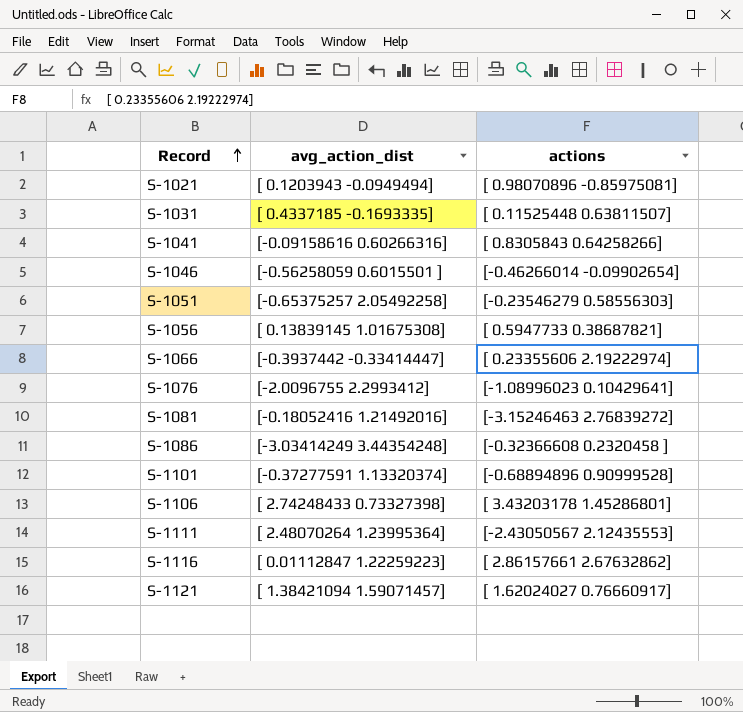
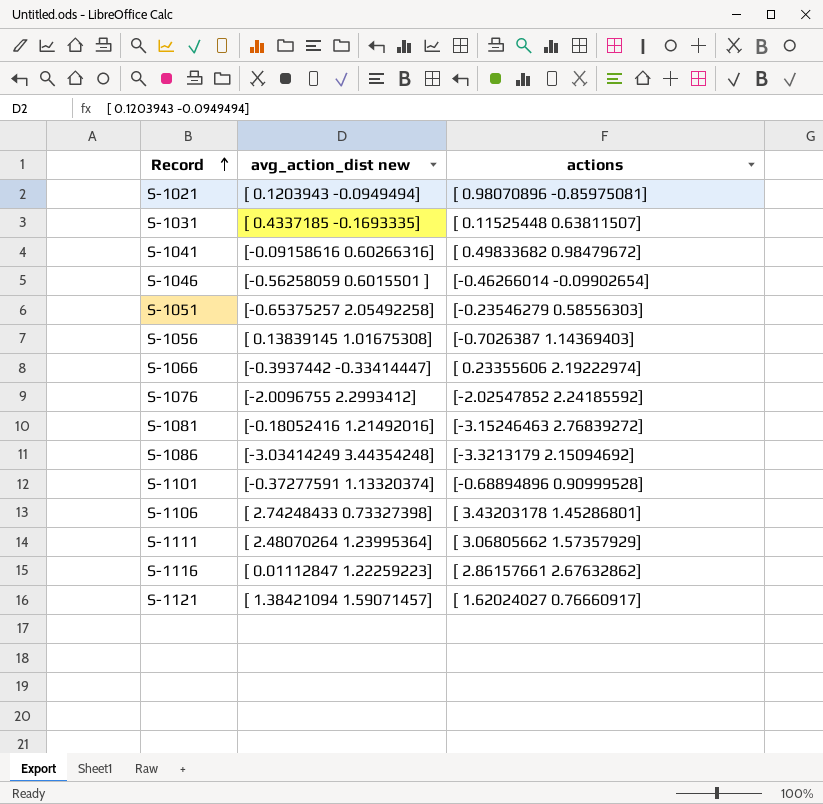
column name: avg_action_dist -> avg_action_dist new
S-1041 | actions: [ 0.8305843 0.64258266] -> [ 0.49833682 0.98479672]
S-1056 | actions: [ 0.5947733 0.38687821] -> [-0.7026387 1.14369403]
S-1076 | actions: [-1.08996023 0.10429641] -> [-2.02547852 2.24185592]
S-1086 | actions: [-0.32366608 0.2320458 ] -> [-3.3213179 2.15094692]
S-1111 | actions: [-2.43050567 2.12435553] -> [ 3.06805662 1.57357929]

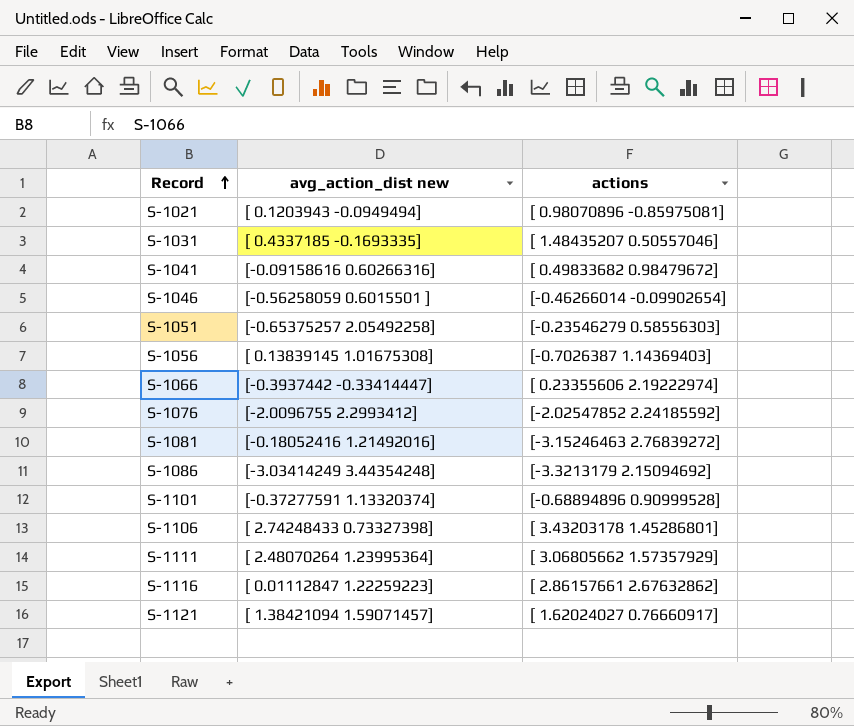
S-1031 | actions: [ 0.11525448 0.63811507] -> [ 1.48435207 0.50557046]

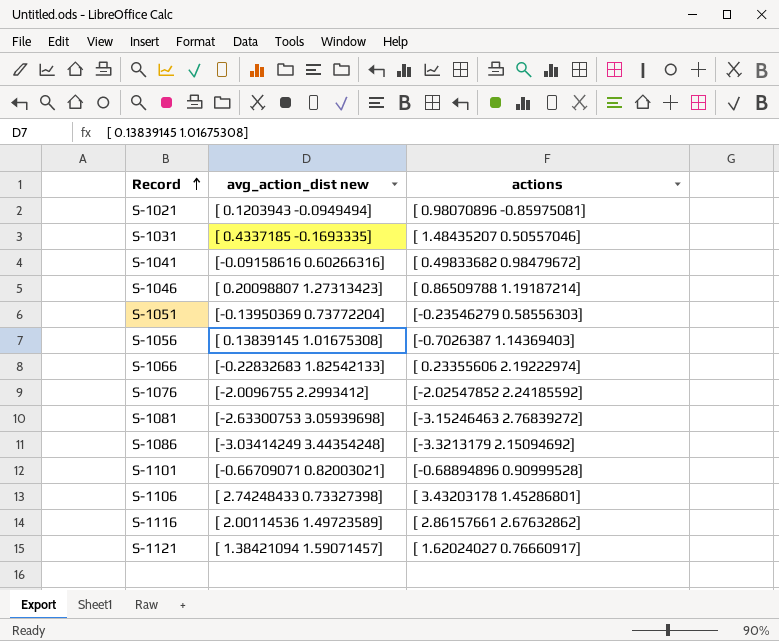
row S-1111: [ 2.48070264 1.23995364] | [ 3.06805662 1.57357929] -> none
S-1046 | avg_action_dist new: [-0.56258059 0.6015501 ] -> [ 0.20098807 1.27313423]
S-1046 | actions: [-0.46266014 -0.09902654] -> [ 0.86509788 1.19187214]
S-1051 | avg_action_dist new: [-0.65375257 2.05492258] -> [-0.13950369 0.73772204]
S-1066 | avg_action_dist new: [-0.3937442 -0.33414447] -> [-0.22832683 1.82542133]
S-1081 | avg_action_dist new: [-0.18052416 1.21492016] -> [-2.63300753 3.05939698]
S-1101 | avg_action_dist new: [-0.37277591 1.13320374] -> [-0.66709071 0.82003021]
S-1116 | avg_action_dist new: [ 0.01112847 1.22259223] -> [ 2.00114536 1.49723589]

